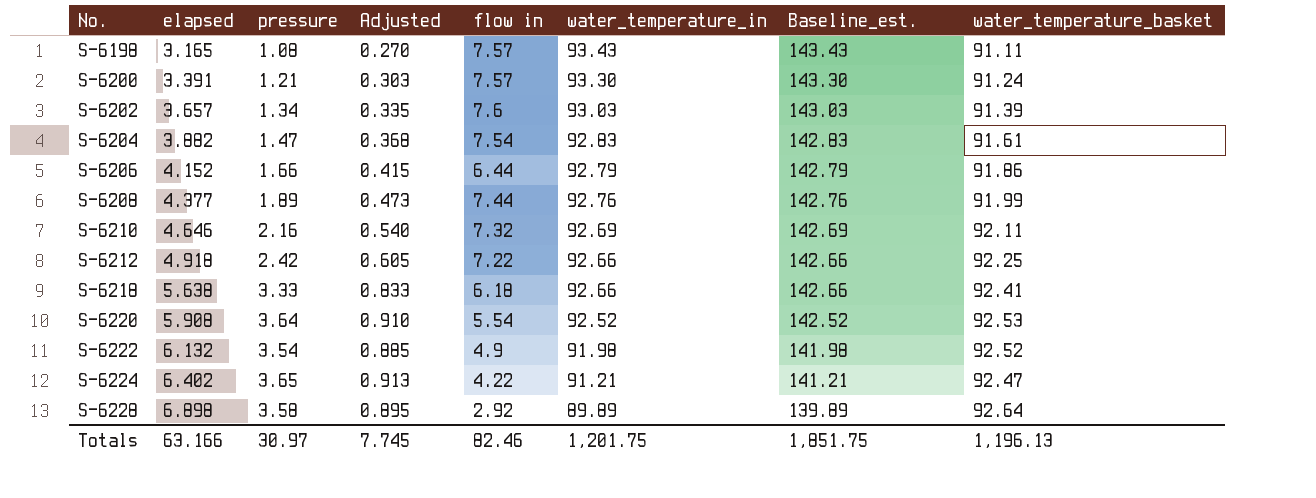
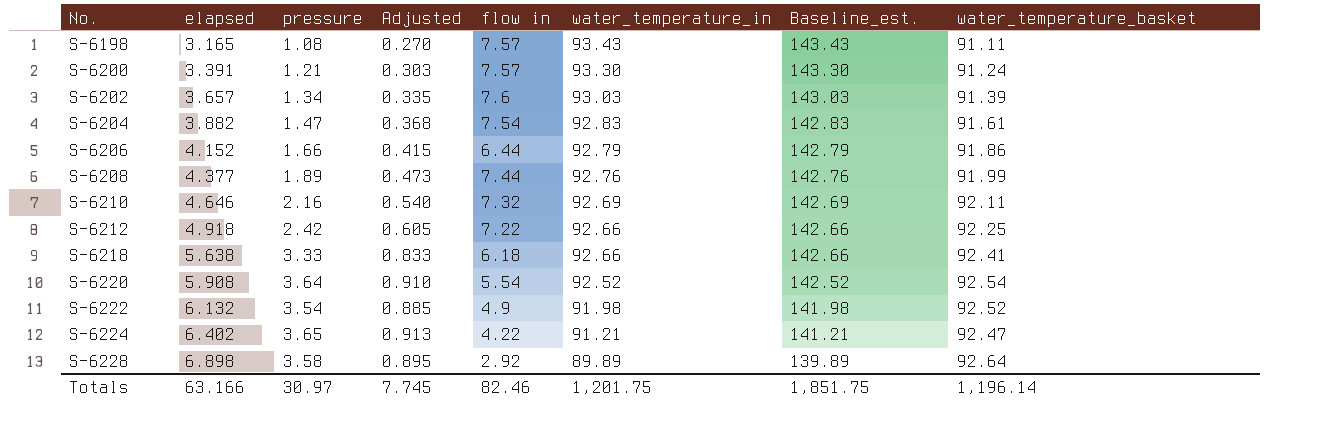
S-6220 | water_temperature_basket: 92.53 -> 92.54
Totals | water_temperature_basket: 1,196.13 -> 1,196.14

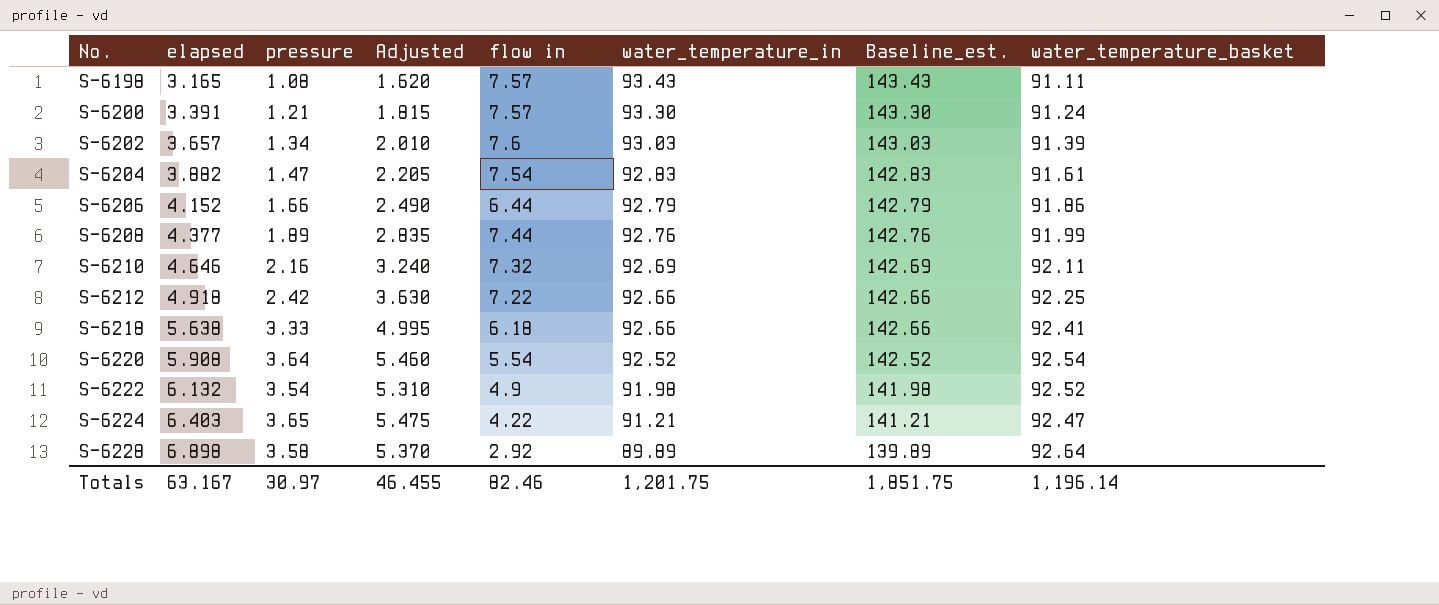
column Adjusted | formula: [pressure] * 0.25 -> [pressure] * 1.5
S-6224 | elapsed: 6.402 -> 6.403
Totals | elapsed: 63.166 -> 63.167
Totals | Adjusted: 7.745 -> 46.455

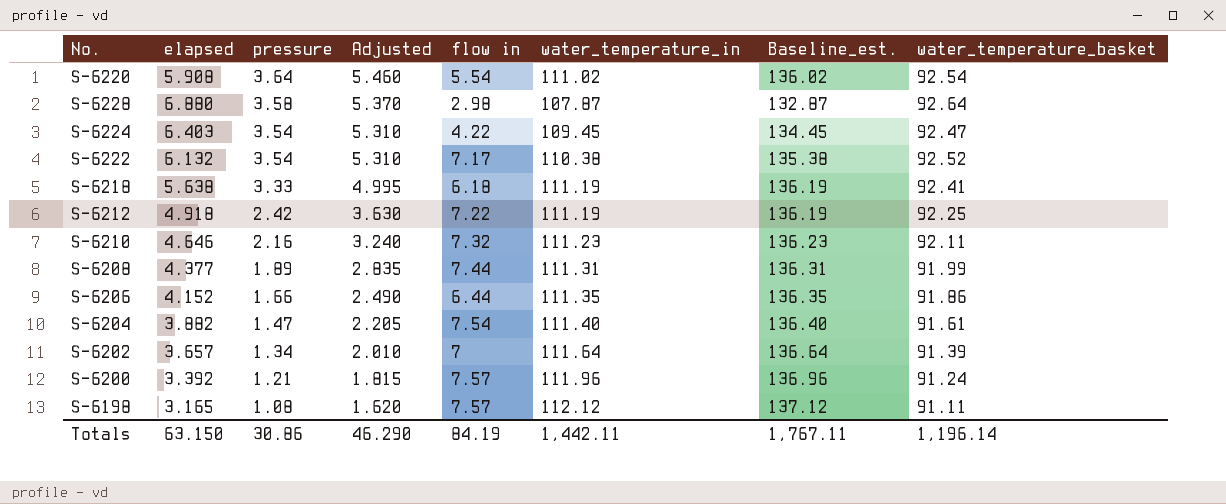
row order: No. ascending -> pressure descending
column Baseline_est. | formula: [water_temperature_in] + 50 -> [water_temperature_in] + 25
S-6220 | water_temperature_in: 92.52 -> 111.02
S-6228 | elapsed: 6.898 -> 6.880
S-6228 | flow in: 2.92 -> 2.98
S-6228 | water_temperature_in: 89.89 -> 107.87
S-6224 | pressure: 3.65 -> 3.54
S-6224 | Adjusted: 5.475 -> 5.310
S-6224 | water_temperature_in: 91.21 -> 109.45
S-6222 | flow in: 4.9 -> 7.17
S-6222 | water_temperature_in: 91.98 -> 110.38
S-6218 | water_temperature_in: 92.66 -> 111.19
S-6212 | water_temperature_in: 92.66 -> 111.19
S-6210 | water_temperature_in: 92.69 -> 111.23
S-6208 | water_temperature_in: 92.76 -> 111.31
S-6206 | water_temperature_in: 92.79 -> 111.35
S-6204 | water_temperature_in: 92.83 -> 111.40
S-6202 | flow in: 7.6 -> 7
S-6202 | water_temperature_in: 93.03 -> 111.64
S-6200 | elapsed: 3.391 -> 3.392
S-6200 | water_temperature_in: 93.30 -> 111.96
S-6198 | water_temperature_in: 93.43 -> 112.12
Totals | elapsed: 63.167 -> 63.150
Totals | pressure: 30.97 -> 30.86
Totals | Adjusted: 46.455 -> 46.290
Totals | flow in: 82.46 -> 84.19
Totals | water_temperature_in: 1,201.75 -> 1,442.11
Totals | Baseline_est.: 1,851.75 -> 1,767.11

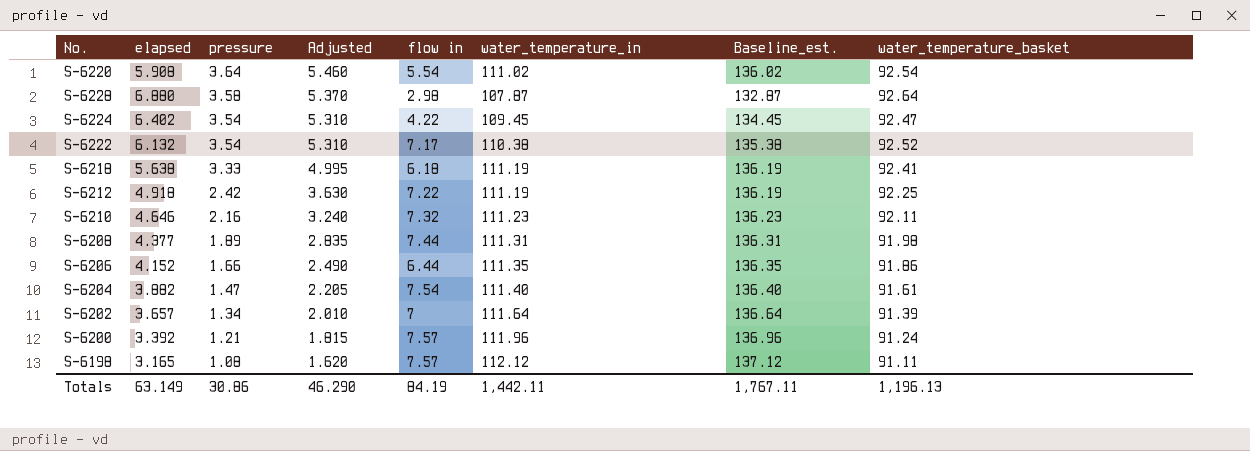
S-6224 | elapsed: 6.403 -> 6.402
S-6208 | water_temperature_basket: 91.99 -> 91.98
Totals | elapsed: 63.150 -> 63.149
Totals | water_temperature_basket: 1,196.14 -> 1,196.13

